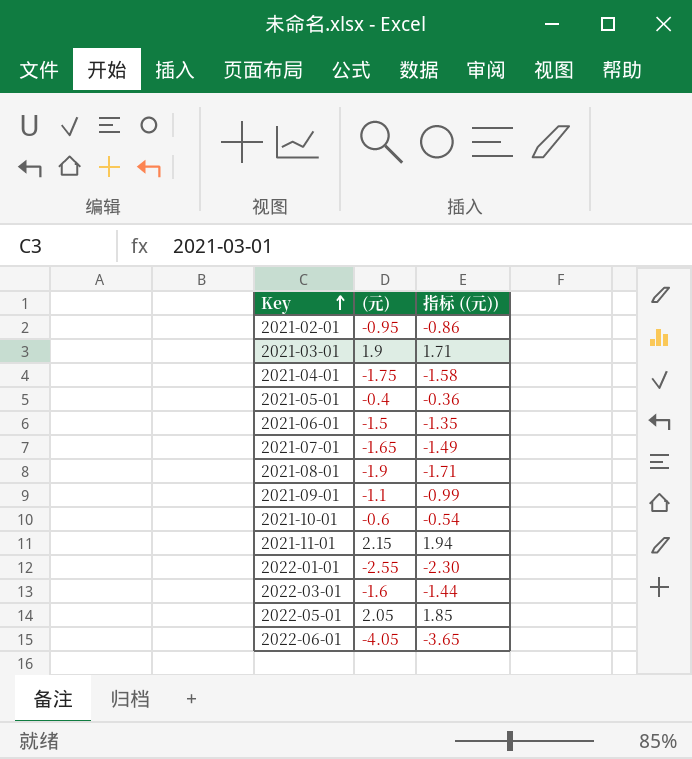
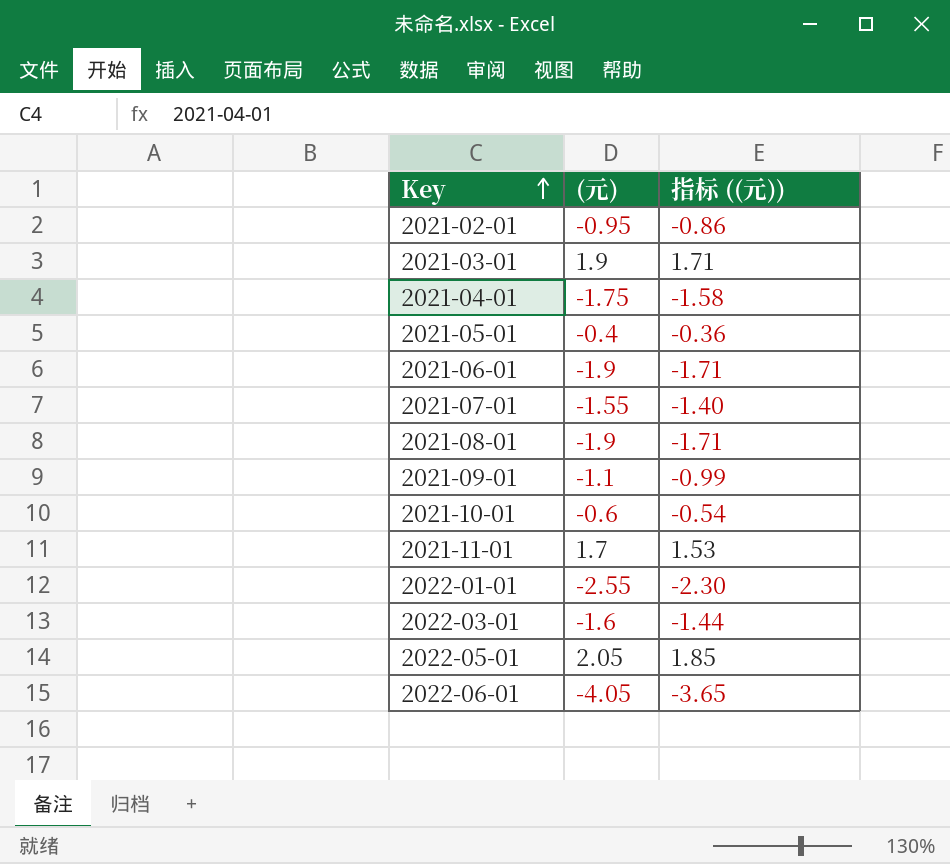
2021-06-01 | (元): -1.5 -> -1.9
2021-06-01 | 指标 ((元)): -1.35 -> -1.71
2021-07-01 | (元): -1.65 -> -1.55
2021-07-01 | 指标 ((元)): -1.49 -> -1.40
2021-11-01 | (元): 2.15 -> 1.7
2021-11-01 | 指标 ((元)): 1.94 -> 1.53

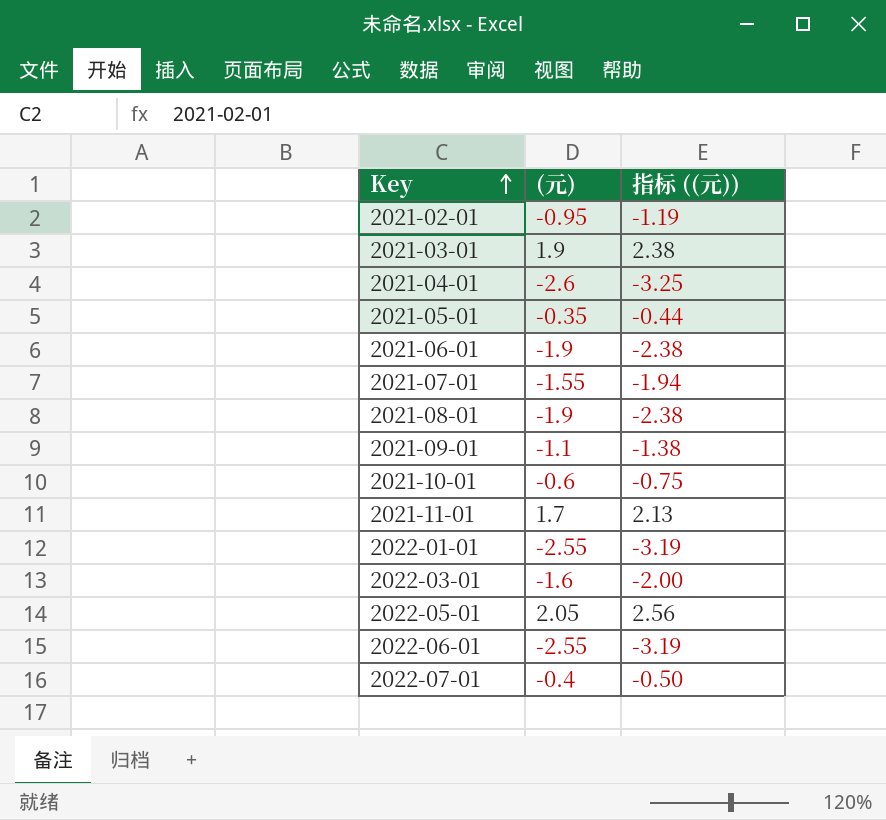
column 指标 ((元)) | formula: [(元)] * 0.9 -> [(元)] * 1.25
2021-04-01 | (元): -1.75 -> -2.6
2021-05-01 | (元): -0.4 -> -0.35
2022-06-01 | (元): -4.05 -> -2.55
row 2022-07-01: none -> -0.4 | -0.50

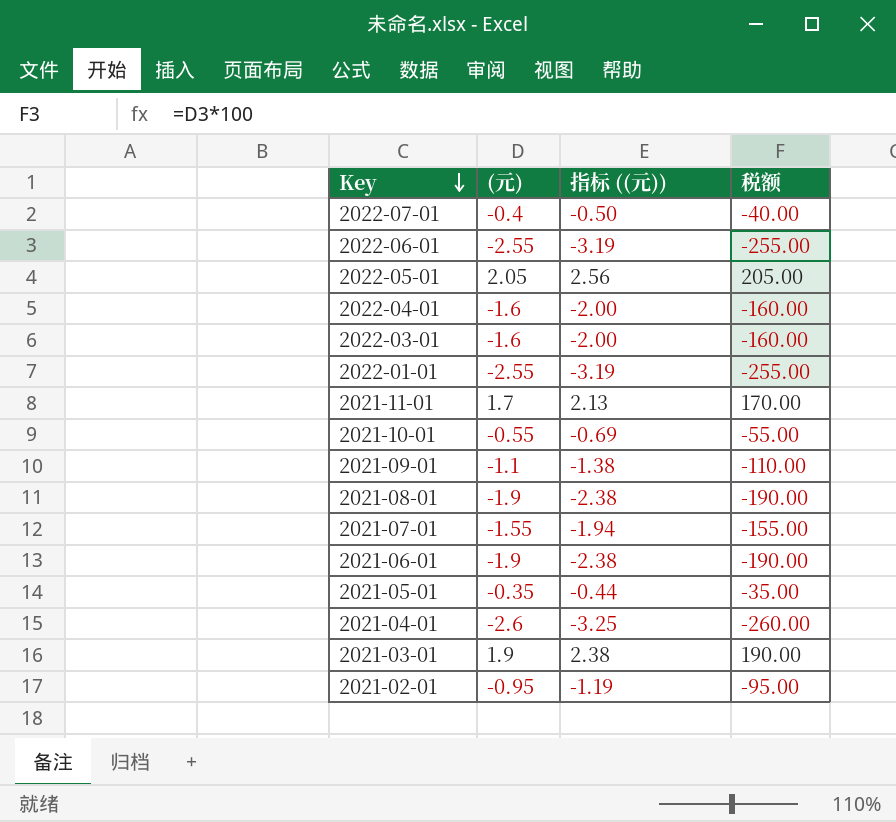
row order: Key ascending -> Key descending
column 税额 | formula: none -> [(元)] * 100
row 2022-04-01: none -> -1.6 | -2.00 | -160.00
2021-10-01 | (元): -0.6 -> -0.55
2021-10-01 | 指标 ((元)): -0.75 -> -0.69

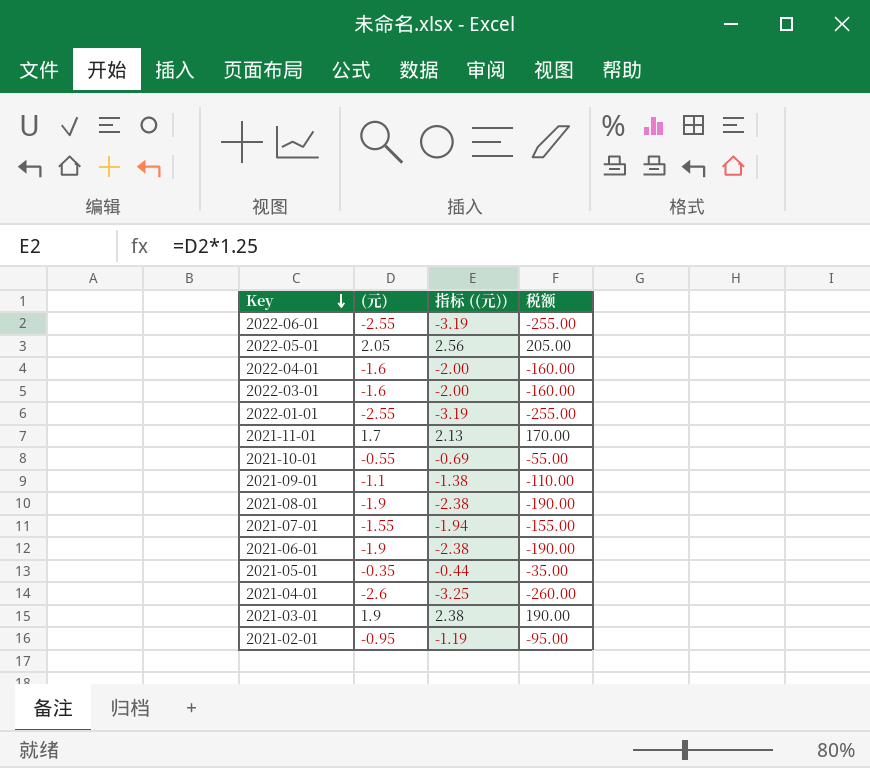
row 2022-07-01: -0.4 | -0.50 | -40.00 -> none

